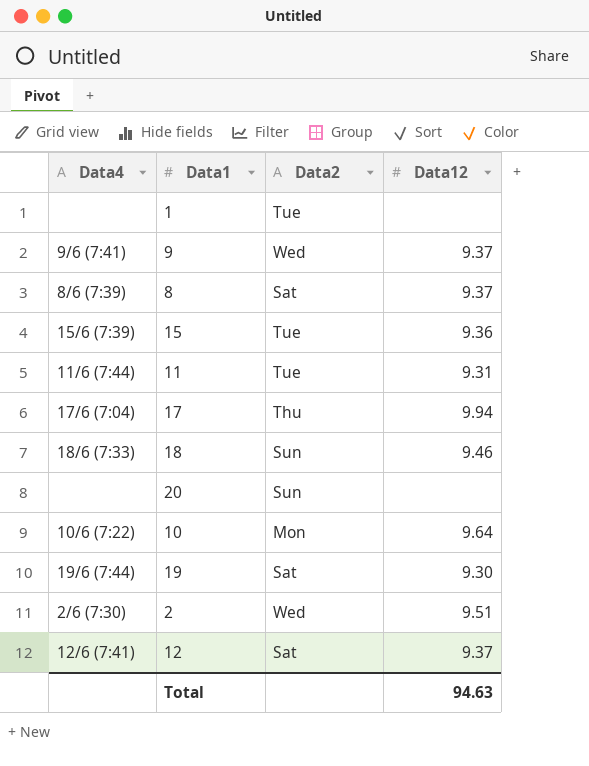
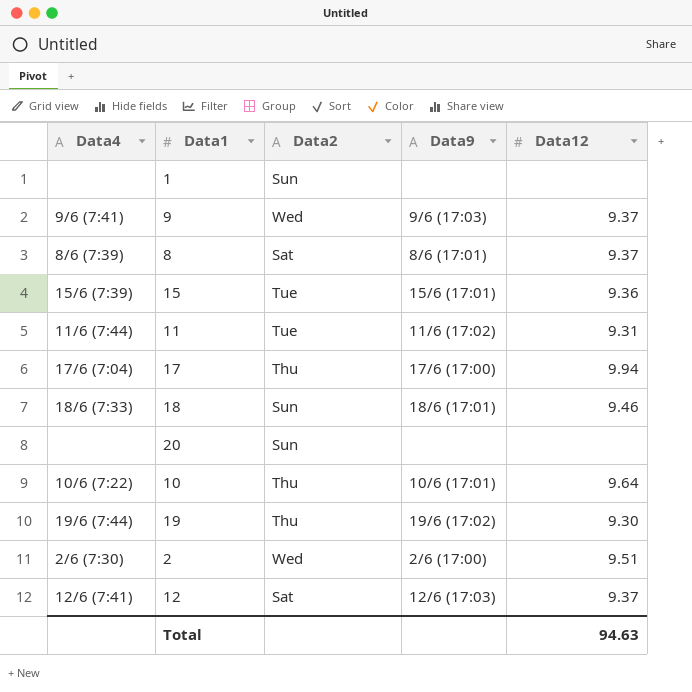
column Data9 | position: none -> 4
1 | Data2: Tue -> Sun
10 | Data2: Mon -> Thu
19 | Data2: Sat -> Thu

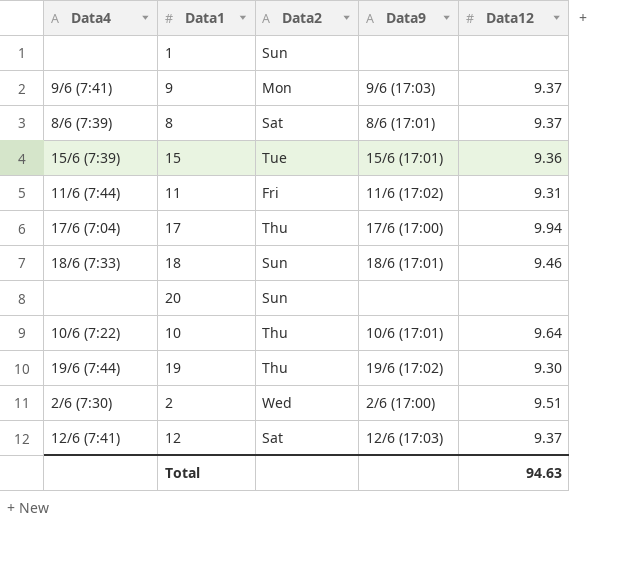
9 | Data2: Wed -> Mon
11 | Data2: Tue -> Fri

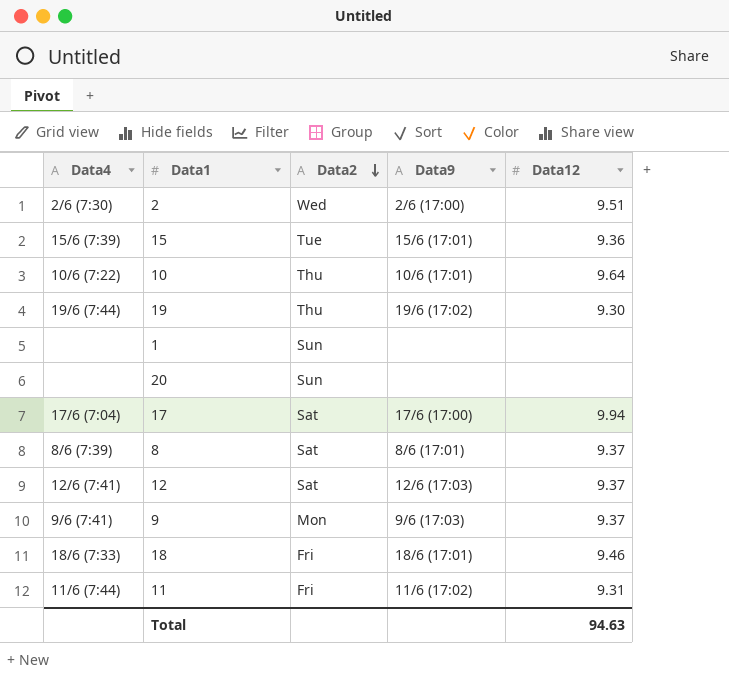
row order: none -> Data2 descending
17 | Data2: Thu -> Sat
18 | Data2: Sun -> Fri

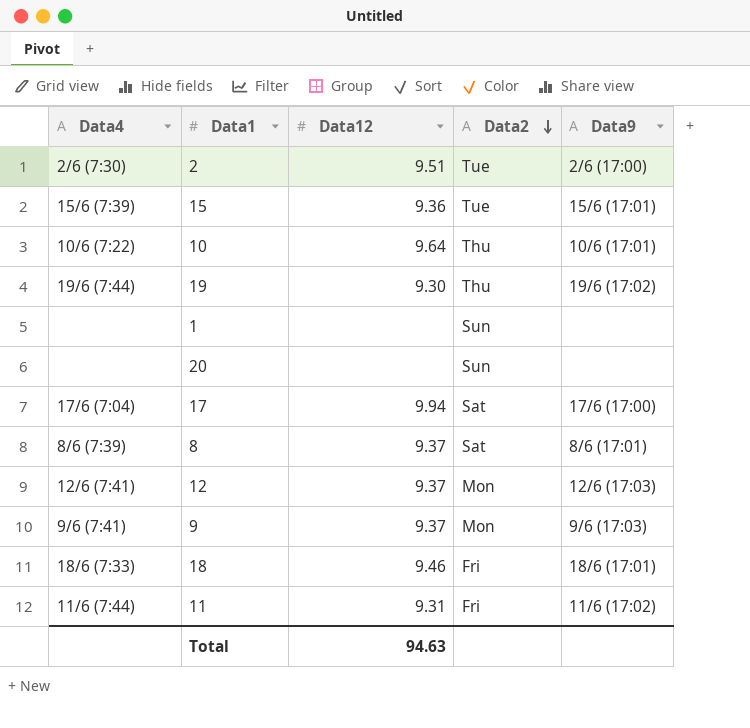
column Data12 | position: 5 -> 3
2 | Data2: Wed -> Tue
12 | Data2: Sat -> Mon

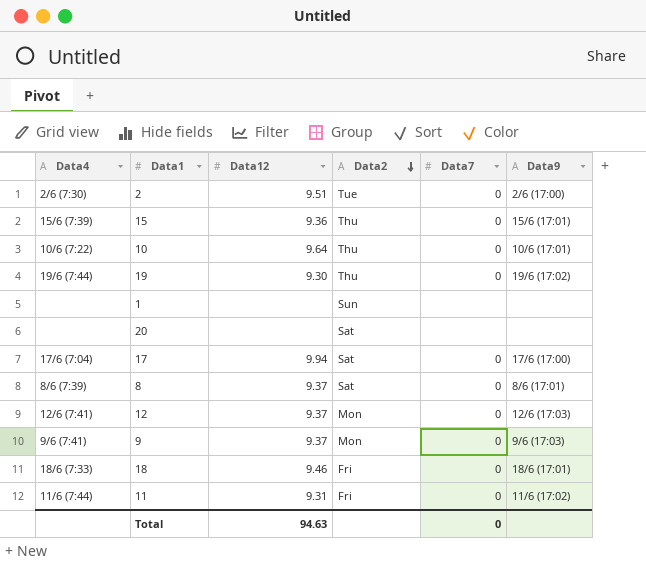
column Data7 | position: none -> 5
15 | Data2: Tue -> Thu
20 | Data2: Sun -> Sat

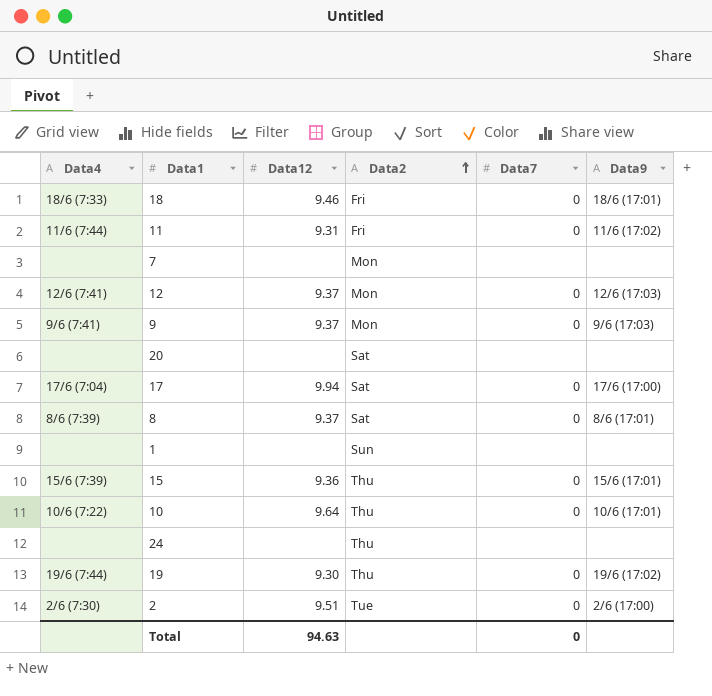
row order: Data2 descending -> Data2 ascending
row 7: none -> none | none | Mon | none | none
row 24: none -> none | none | Thu | none | none

